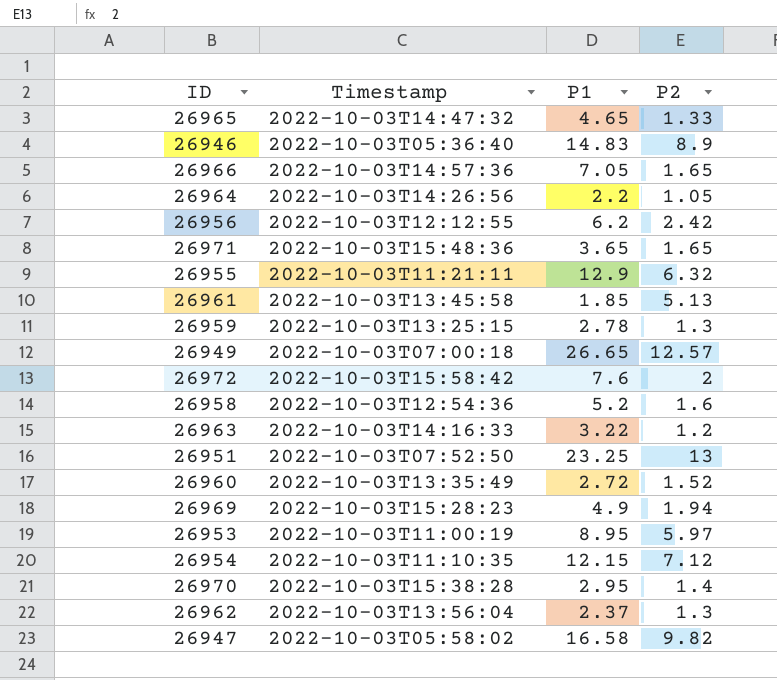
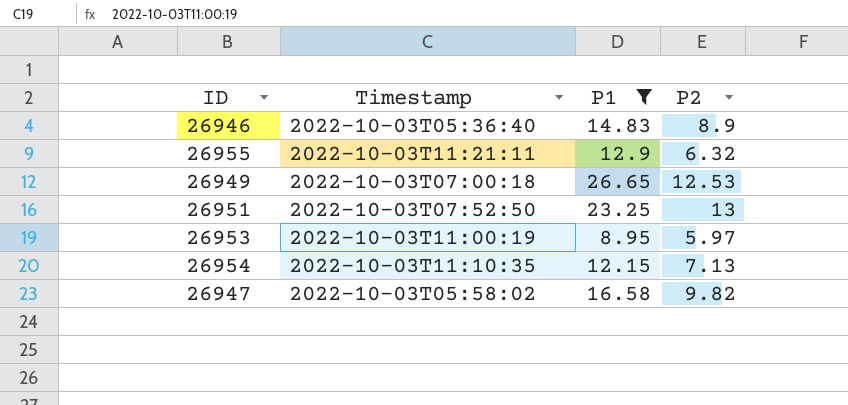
filter: none -> P1 >= 8.95
26949 | P2: 12.57 -> 12.53
26954 | P2: 7.12 -> 7.13

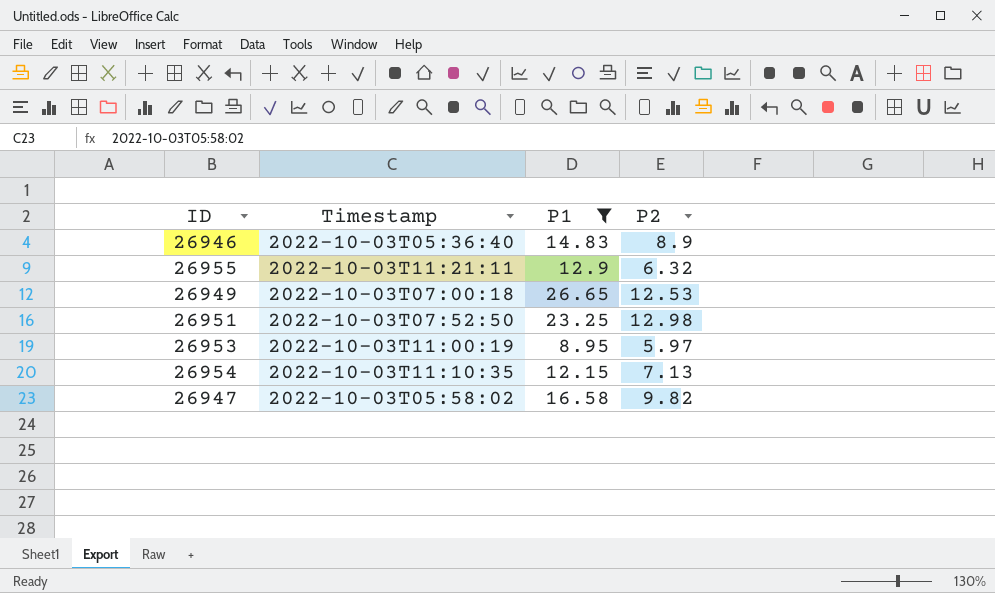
26951 | P2: 13 -> 12.98

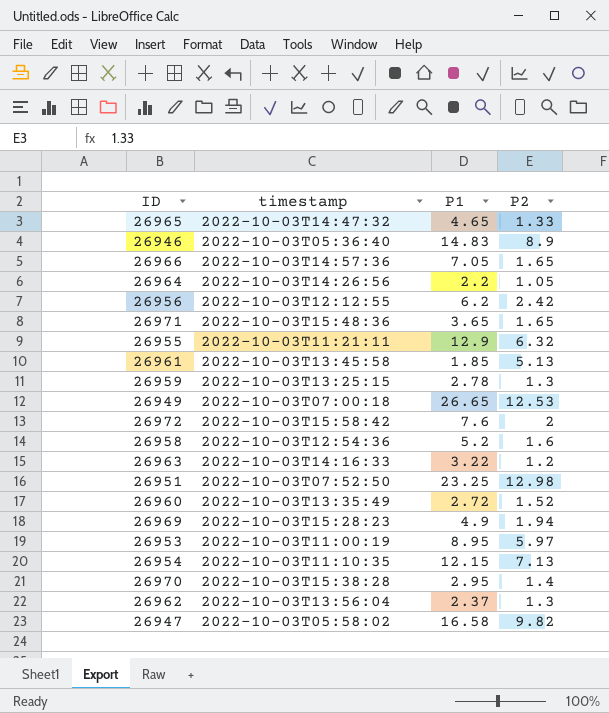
filter: P1 >= 8.95 -> none
column name: Timestamp -> timestamp

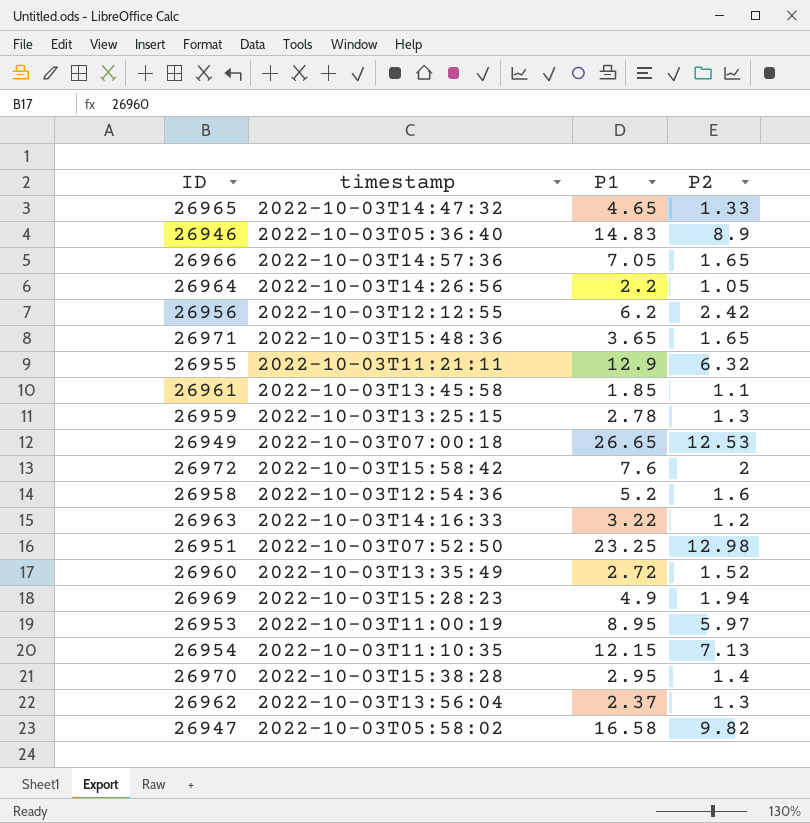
26961 | P2: 5.13 -> 1.1

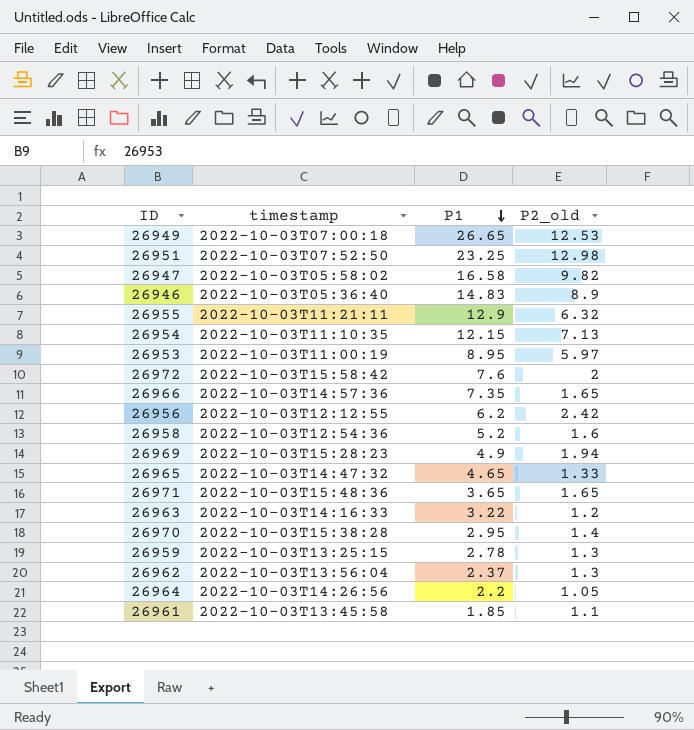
row order: none -> P1 descending
column name: P2 -> P2_old
row 26960: 2022-10-03T13:35:49 | 2.72 | 1.52 -> none
26966 | P1: 7.05 -> 7.35

